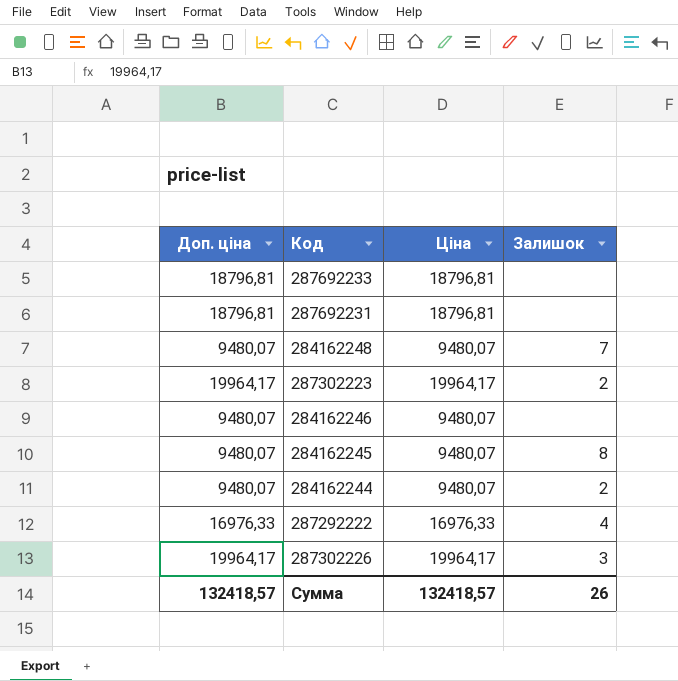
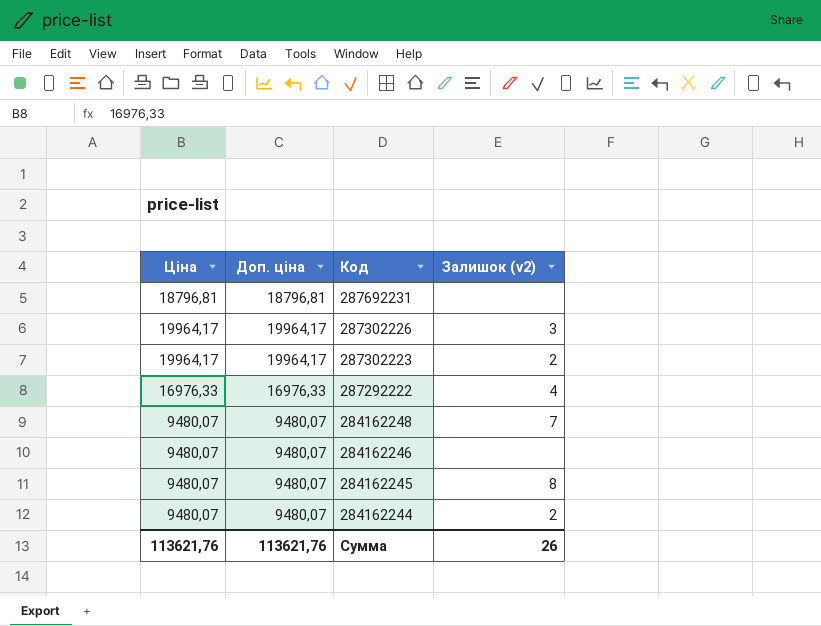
row order: none -> Код descending
column Ціна | position: 3 -> 1
column name: Залишок -> Залишок (v2)
row 287692233: 18796,81 | 18796,81 | none -> none
Сумма | Ціна: 132418,57 -> 113621,76
Сумма | Доп. ціна: 132418,57 -> 113621,76

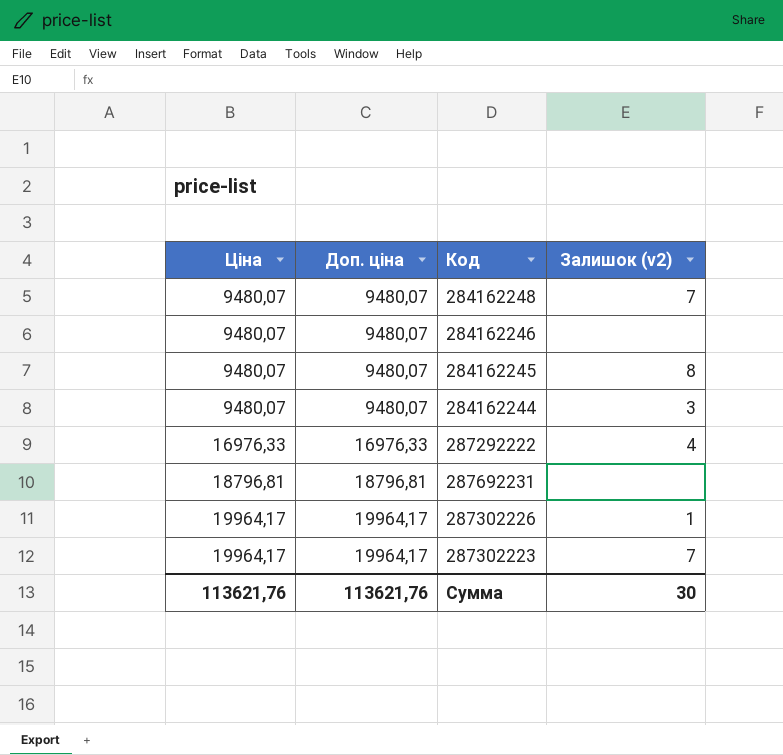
row order: Код descending -> Ціна ascending
284162244 | Залишок (v2): 2 -> 3
287302226 | Залишок (v2): 3 -> 1
287302223 | Залишок (v2): 2 -> 7
Сумма | Залишок (v2): 26 -> 30

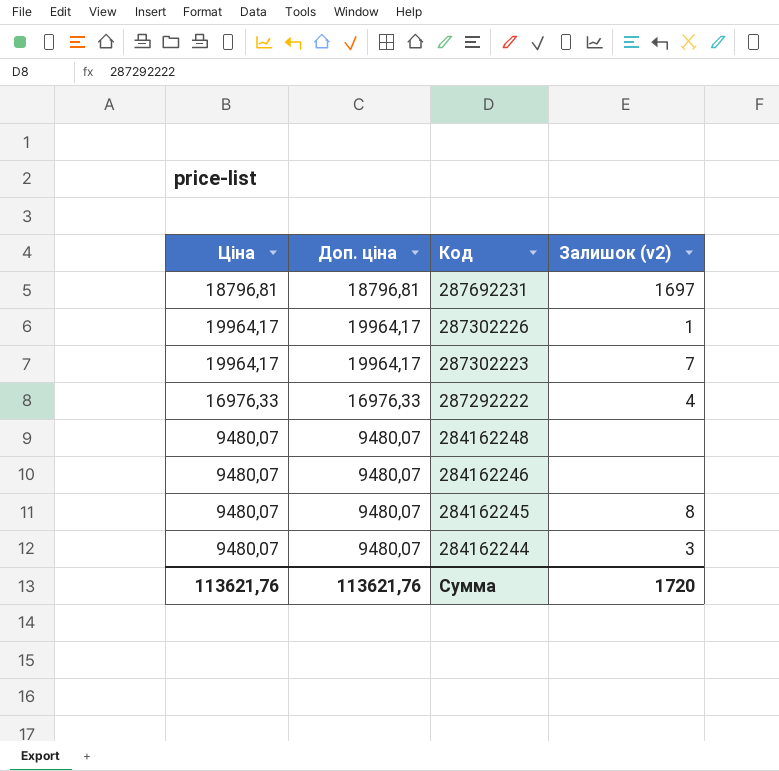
row order: Ціна ascending -> Код descending
287692231 | Залишок (v2): none -> 1697
284162248 | Залишок (v2): 7 -> none
Сумма | Залишок (v2): 30 -> 1720

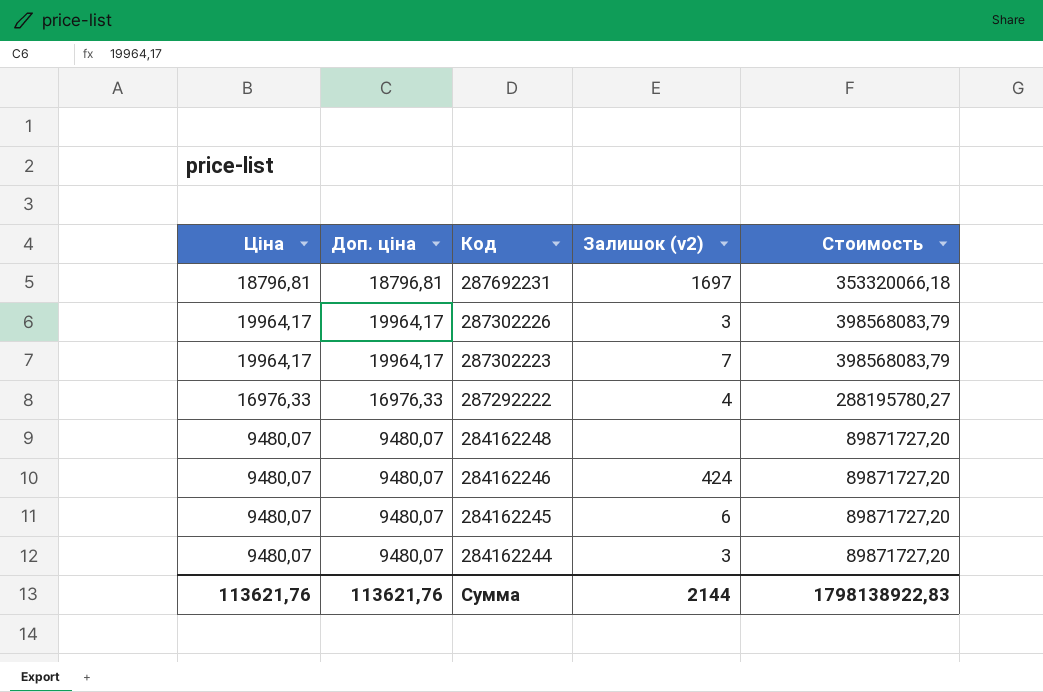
column Стоимость | formula: none -> [Ціна] * [Доп. ціна]
287302226 | Залишок (v2): 1 -> 3
284162246 | Залишок (v2): none -> 424
284162245 | Залишок (v2): 8 -> 6
Сумма | Залишок (v2): 1720 -> 2144

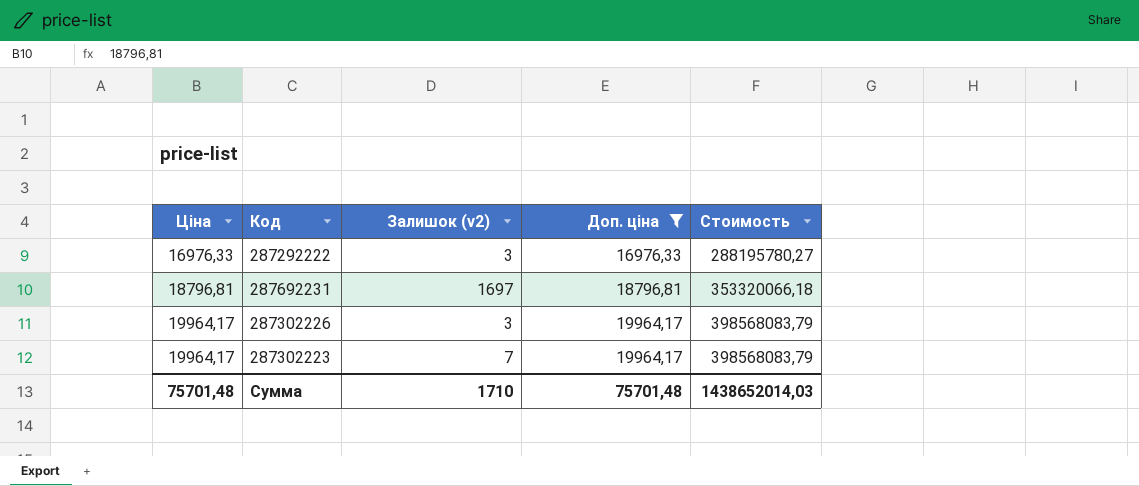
filter: none -> Доп. ціна != 9480,07
row order: Код descending -> Ціна ascending
column Доп. ціна | position: 2 -> 4
287292222 | Залишок (v2): 4 -> 3
Сумма | Ціна: 113621,76 -> 75701,48
Сумма | Залишок (v2): 2144 -> 1710
Сумма | Доп. ціна: 113621,76 -> 75701,48
Сумма | Стоимость: 1798138922,83 -> 1438652014,03

